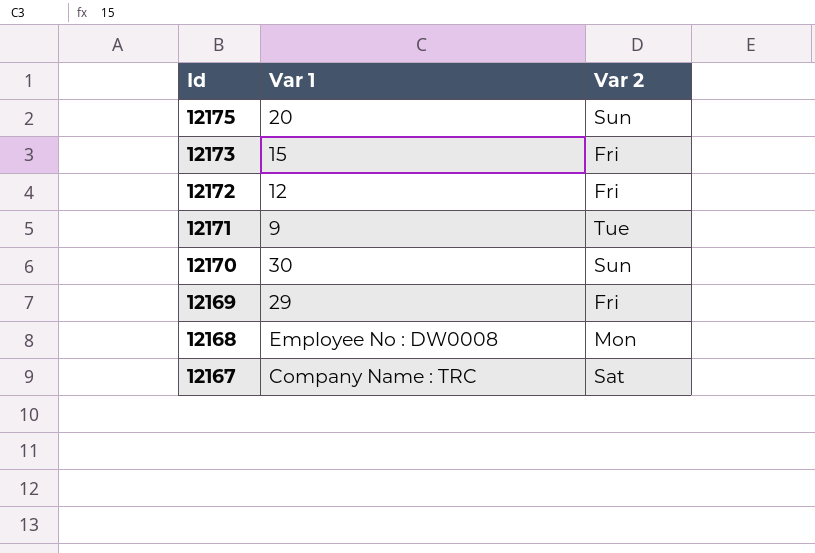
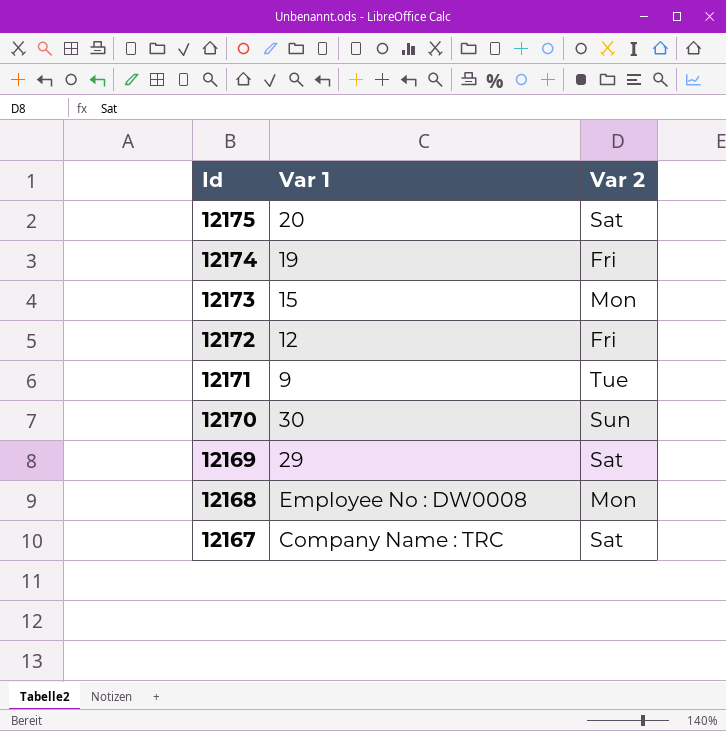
12175 | Var 2: Sun -> Sat
row 12174: none -> 19 | Fri
12173 | Var 2: Fri -> Mon
12169 | Var 2: Fri -> Sat

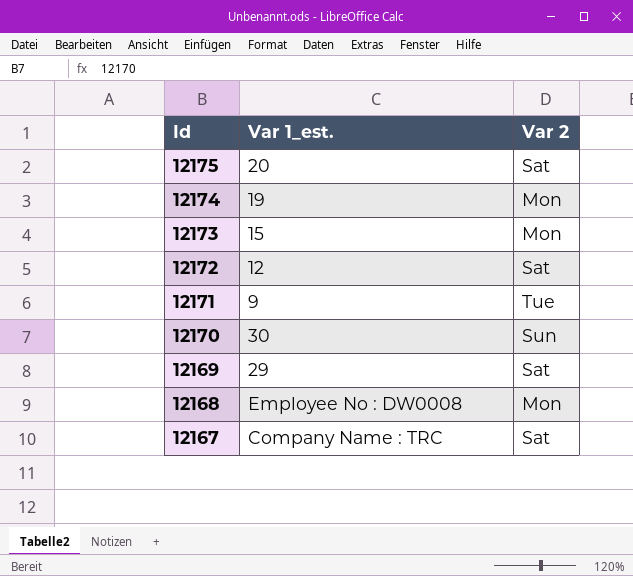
column name: Var 1 -> Var 1_est.
12174 | Var 2: Fri -> Mon
12172 | Var 2: Fri -> Sat

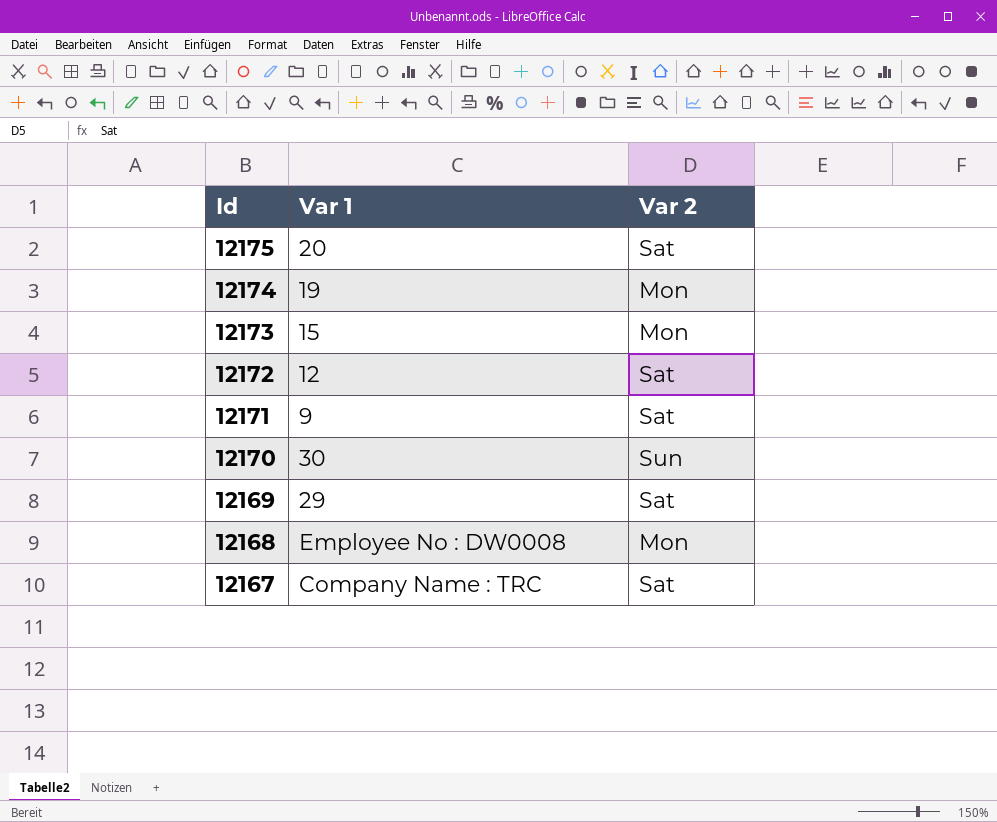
column name: Var 1_est. -> Var 1
12171 | Var 2: Tue -> Sat

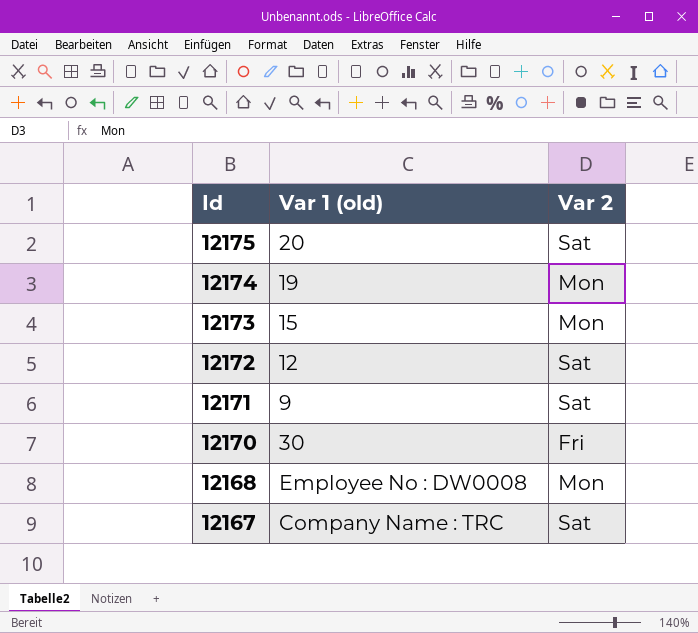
column name: Var 1 -> Var 1 (old)
row 12169: 29 | Sat -> none
12170 | Var 2: Sun -> Fri

